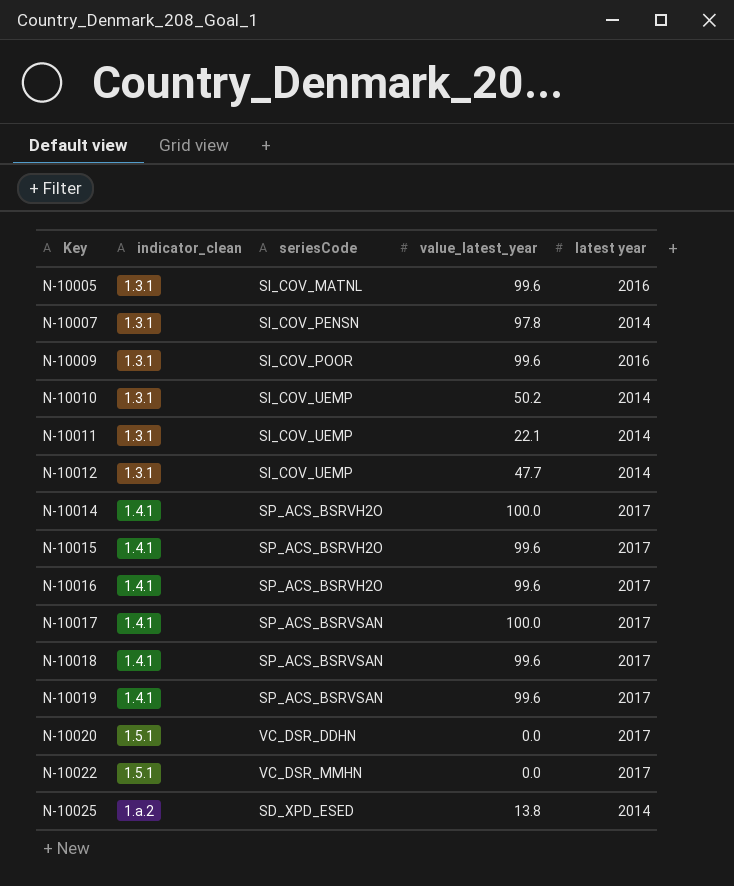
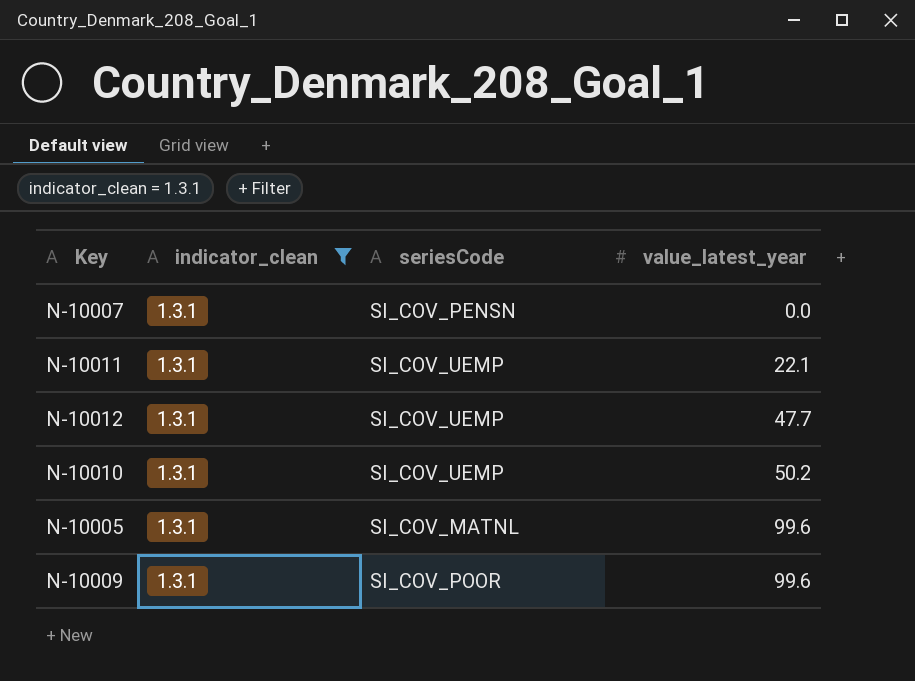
filter: none -> indicator_clean = 1.3.1
row order: Key ascending -> value_latest_year ascending
column latest year | position: 5 -> none
N-10007 | value_latest_year: 97.8 -> 0.0

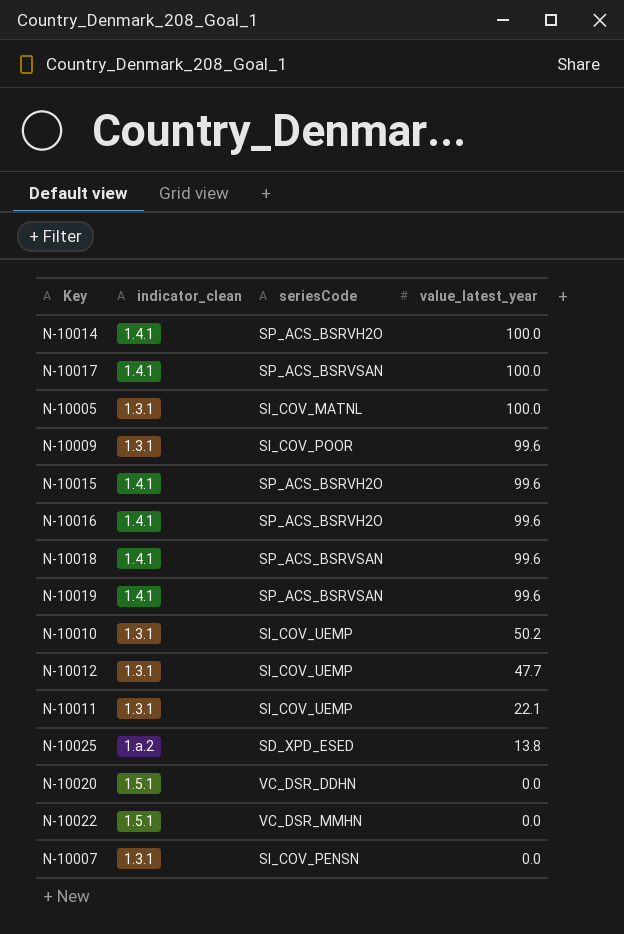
filter: indicator_clean = 1.3.1 -> none
row order: value_latest_year ascending -> value_latest_year descending
N-10005 | value_latest_year: 99.6 -> 100.0

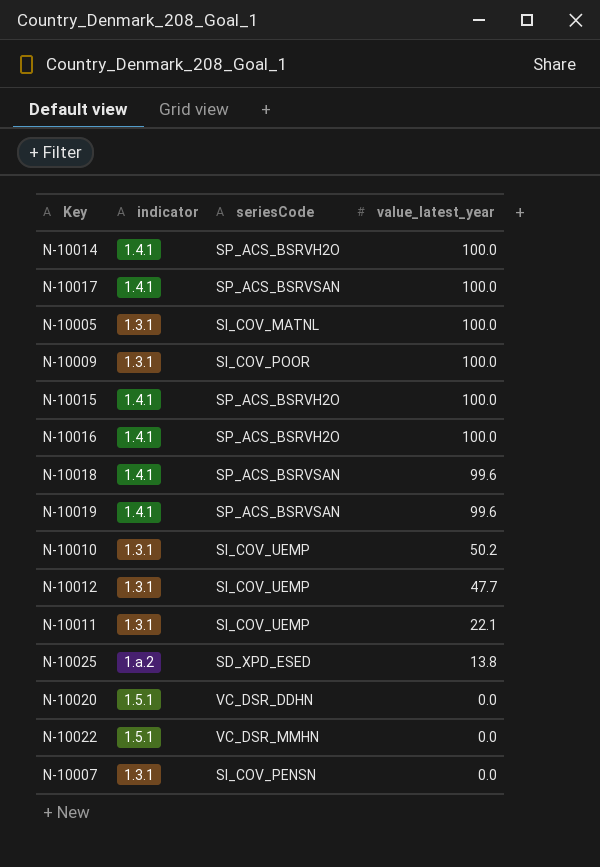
column name: indicator_clean -> indicator
N-10009 | value_latest_year: 99.6 -> 100.0
N-10015 | value_latest_year: 99.6 -> 100.0
N-10016 | value_latest_year: 99.6 -> 100.0

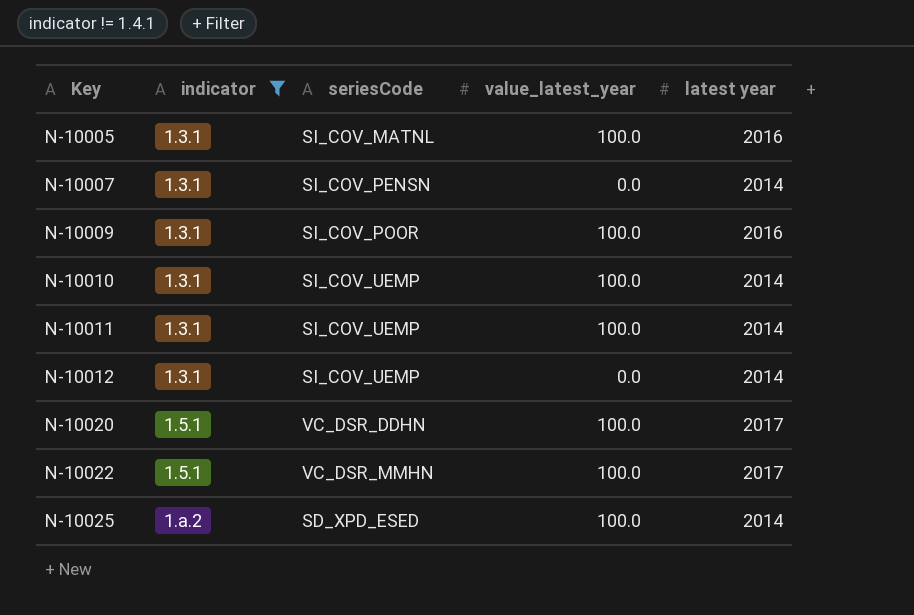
filter: none -> indicator != 1.4.1
row order: value_latest_year descending -> Key ascending
column latest year | position: none -> 5
N-10010 | value_latest_year: 50.2 -> 100.0
N-10011 | value_latest_year: 22.1 -> 100.0
N-10012 | value_latest_year: 47.7 -> 0.0
N-10020 | value_latest_year: 0.0 -> 100.0
N-10022 | value_latest_year: 0.0 -> 100.0
N-10025 | value_latest_year: 13.8 -> 100.0

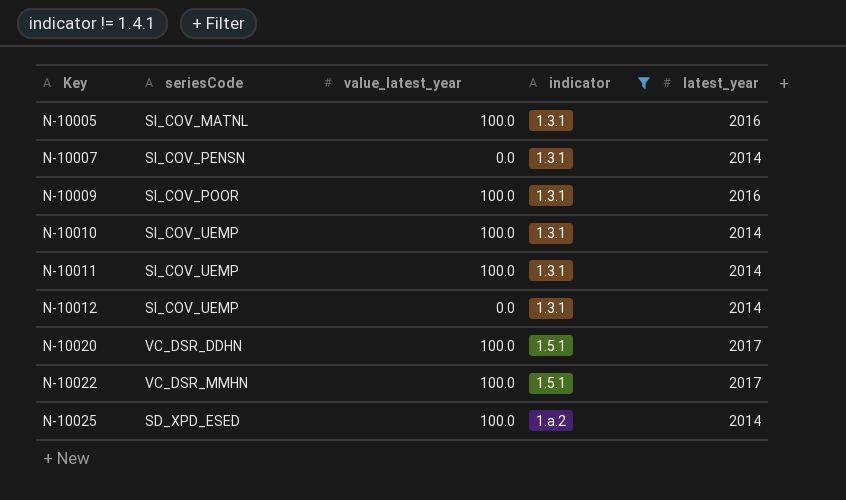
column indicator | position: 2 -> 4
column name: latest year -> latest_year

